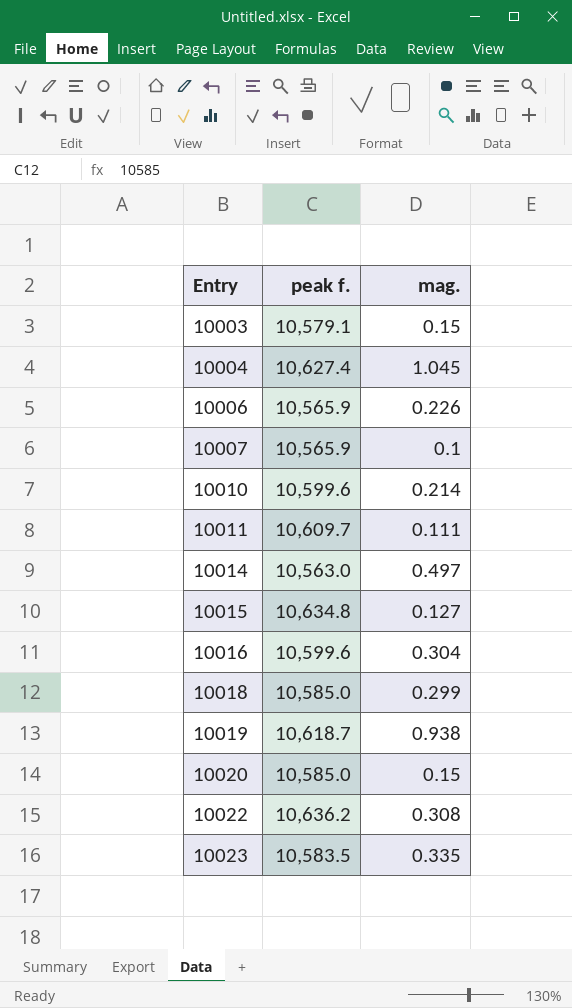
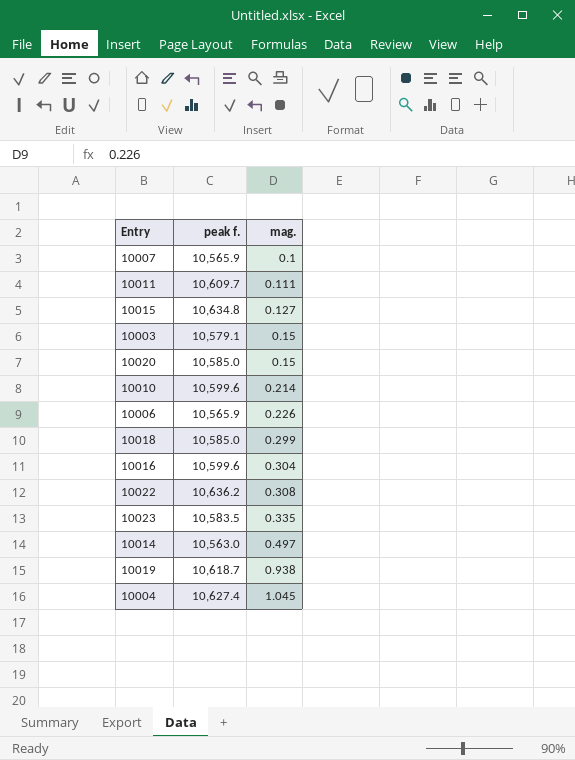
row order: Entry ascending -> mag. ascending

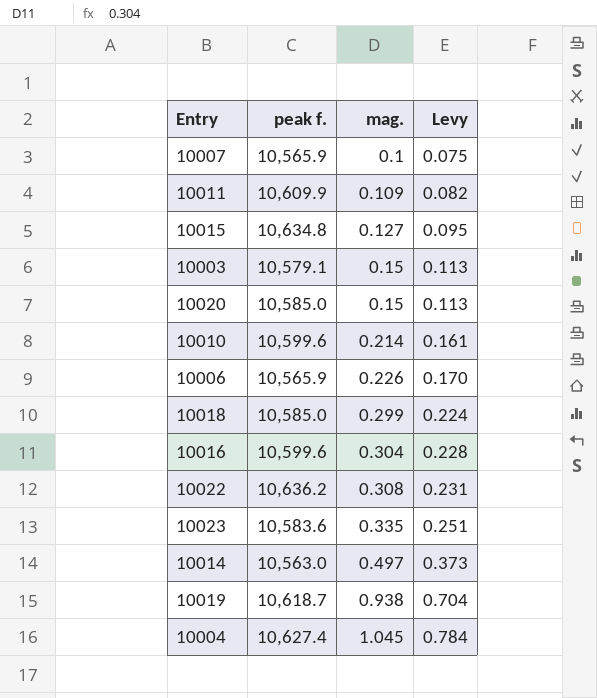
column Levy | formula: none -> [mag.] * 0.75
10011 | peak f.: 10,609.7 -> 10,609.9
10011 | mag.: 0.111 -> 0.109
10023 | peak f.: 10,583.5 -> 10,583.6

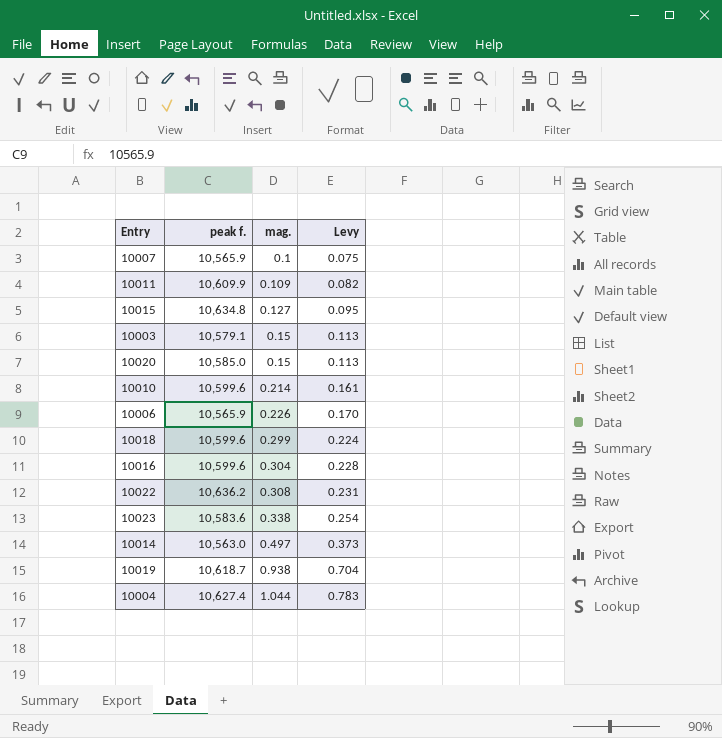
10018 | peak f.: 10,585.0 -> 10,599.6
10023 | mag.: 0.335 -> 0.338
10023 | Levy: 0.251 -> 0.254
10004 | mag.: 1.045 -> 1.044
10004 | Levy: 0.784 -> 0.783

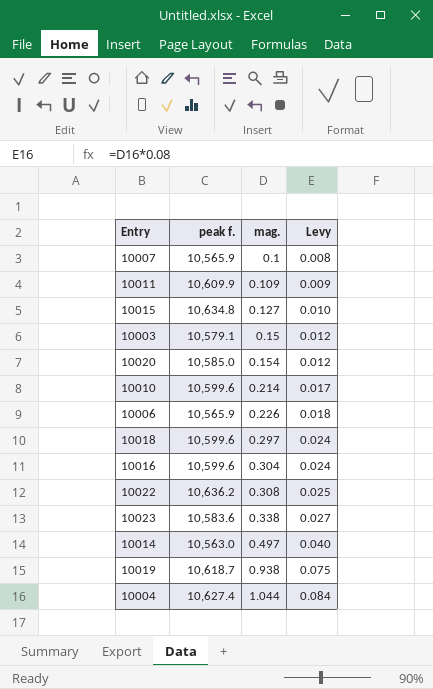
column Levy | formula: [mag.] * 0.75 -> [mag.] * 0.08
10020 | mag.: 0.15 -> 0.154
10018 | mag.: 0.299 -> 0.297

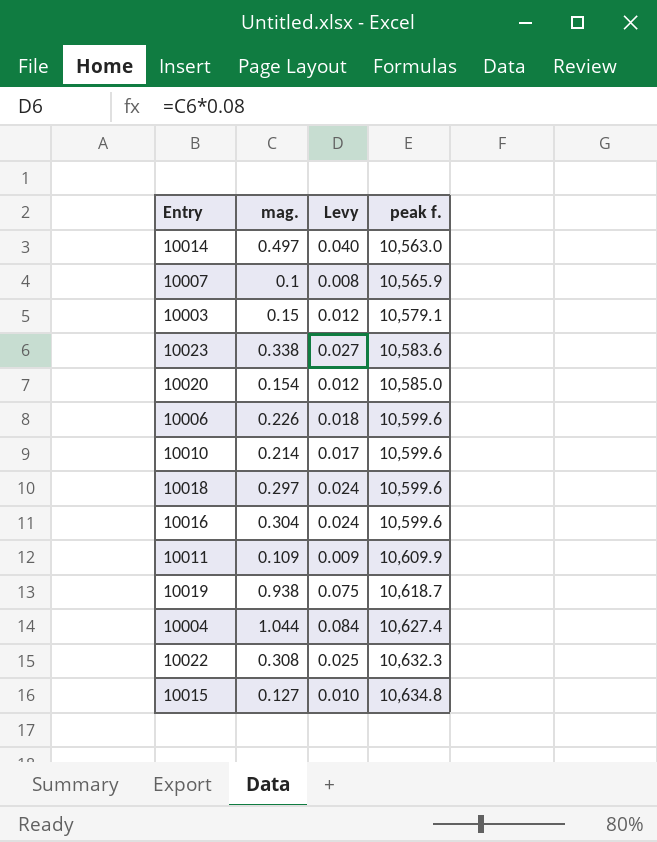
row order: mag. ascending -> peak f. ascending
column peak f. | position: 2 -> 4
10006 | peak f.: 10,565.9 -> 10,599.6
10022 | peak f.: 10,636.2 -> 10,632.3

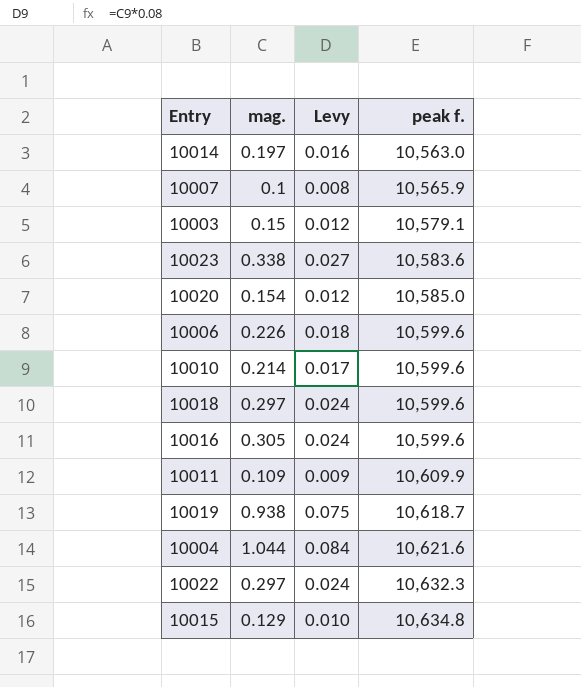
10014 | mag.: 0.497 -> 0.197
10014 | Levy: 0.040 -> 0.016
10016 | mag.: 0.304 -> 0.305
10004 | peak f.: 10,627.4 -> 10,621.6
10022 | mag.: 0.308 -> 0.297
10022 | Levy: 0.025 -> 0.024
10015 | mag.: 0.127 -> 0.129

